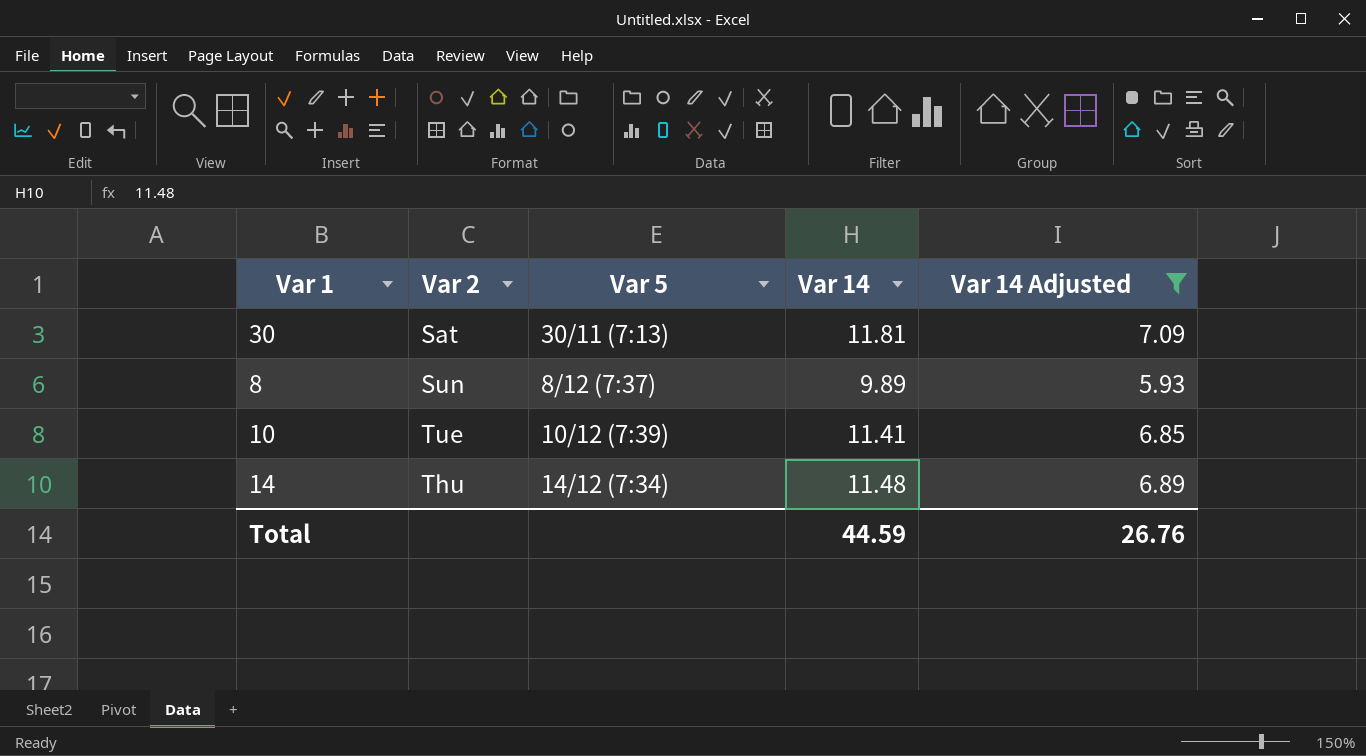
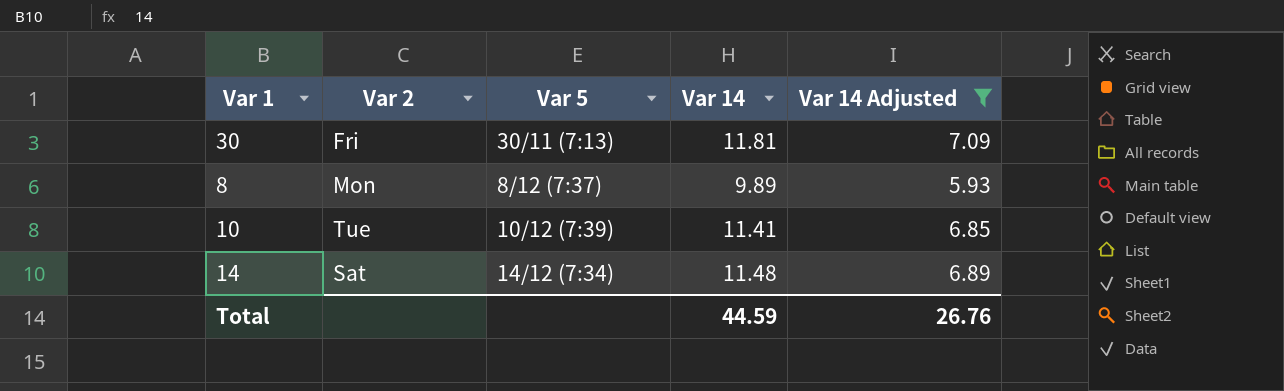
30 | Var 2: Sat -> Fri
8 | Var 2: Sun -> Mon
14 | Var 2: Thu -> Sat

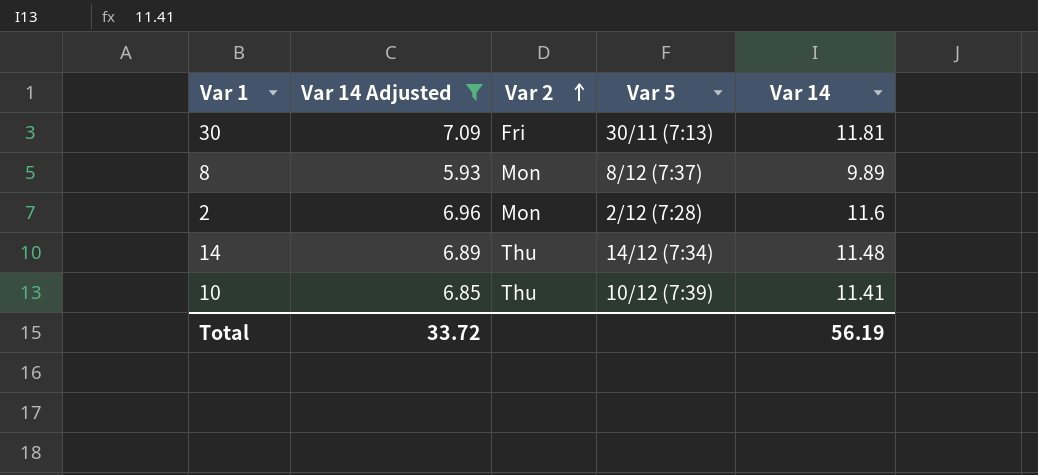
row order: none -> Var 2 ascending
column Var 14 Adjusted | position: 5 -> 2
row 2: none -> 6.96 | Mon | 2/12 (7:28) | 11.6
14 | Var 2: Sat -> Thu
10 | Var 2: Tue -> Thu
Total | Var 14 Adjusted: 26.76 -> 33.72
Total | Var 14: 44.59 -> 56.19

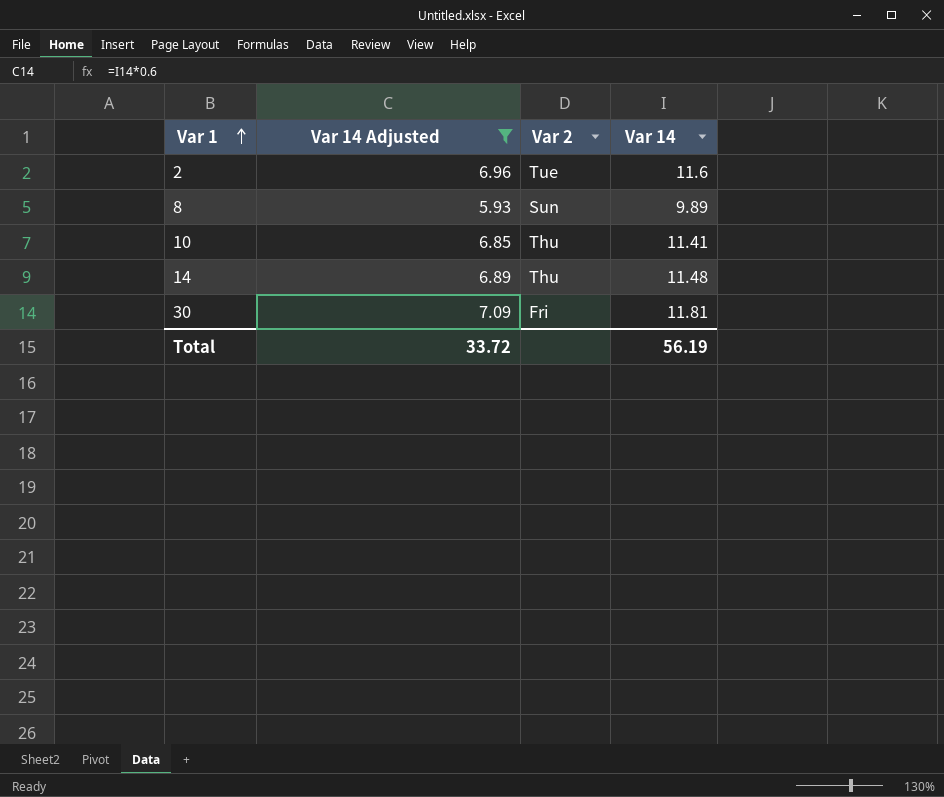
row order: Var 2 ascending -> Var 1 ascending
column Var 5 | position: 4 -> none
2 | Var 2: Mon -> Tue
8 | Var 2: Mon -> Sun

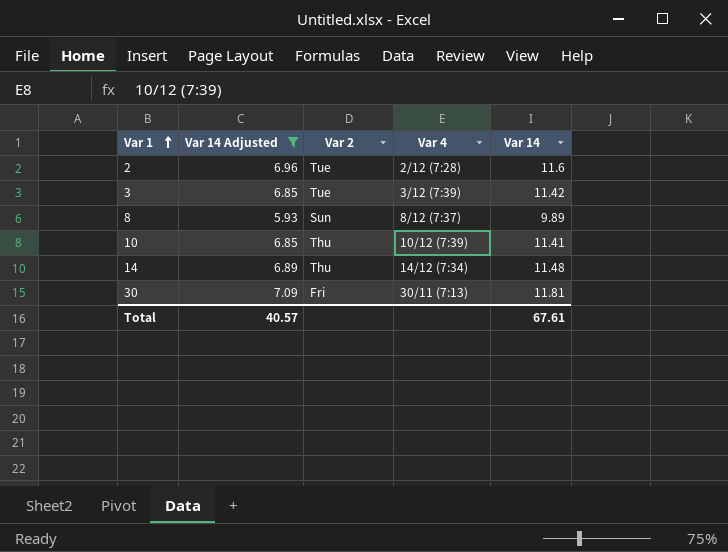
column Var 4 | position: none -> 4
row 3: none -> 6.85 | Tue | 3/12 (7:39) | 11.42
Total | Var 14 Adjusted: 33.72 -> 40.57
Total | Var 14: 56.19 -> 67.61

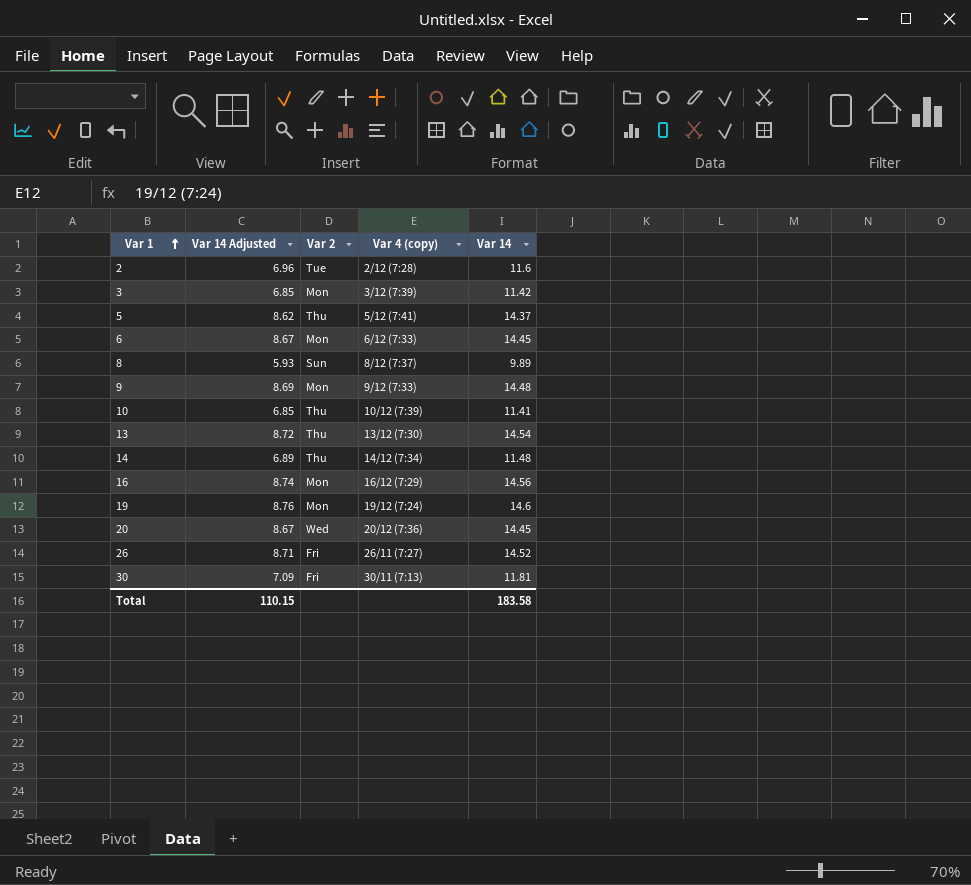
filter: Var 14 Adjusted <= 7.09 -> none
column name: Var 4 -> Var 4 (copy)
3 | Var 2: Tue -> Mon
Total | Var 14 Adjusted: 40.57 -> 110.15
Total | Var 14: 67.61 -> 183.58

